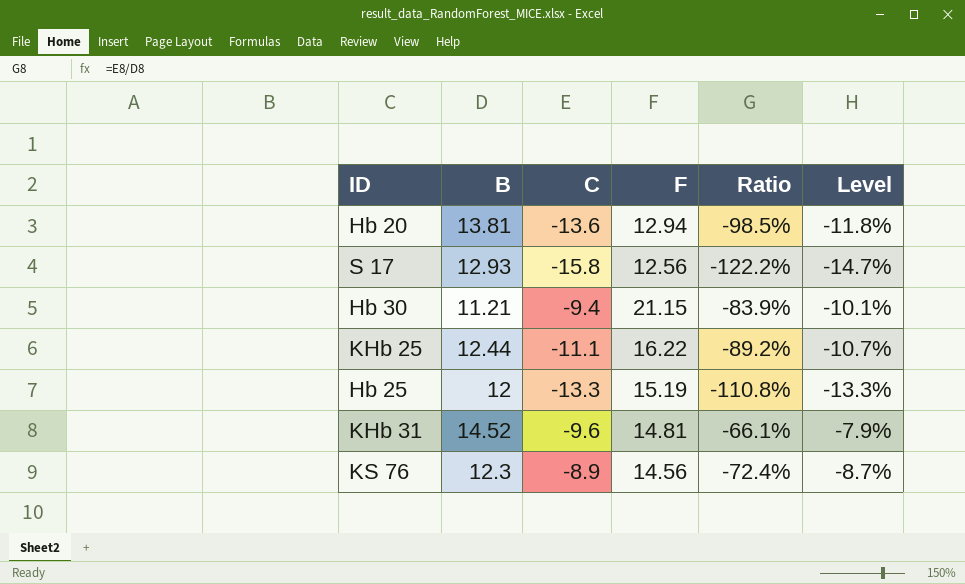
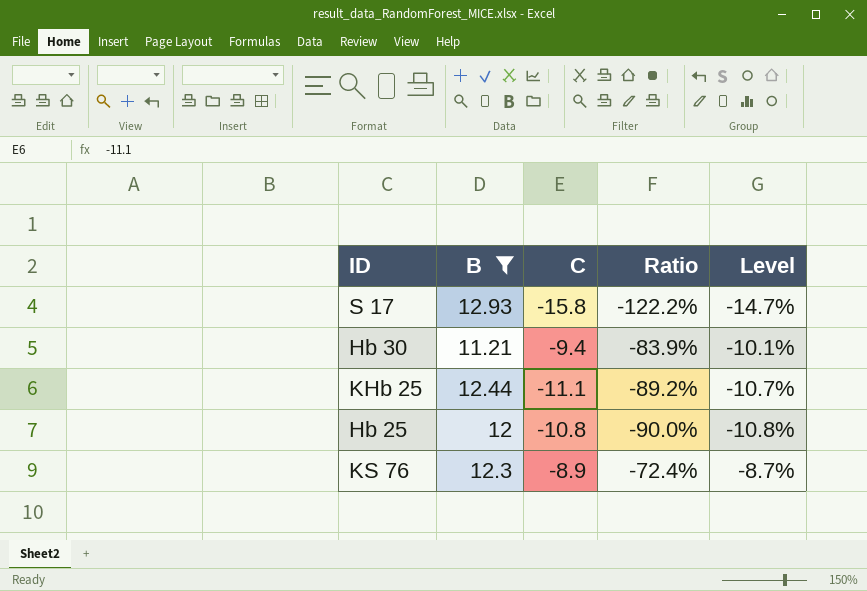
filter: none -> B <= 12.93
column F | position: 4 -> none
Hb 25 | C: -13.3 -> -10.8
Hb 25 | Ratio: -110.8% -> -90.0%
Hb 25 | Level: -13.3% -> -10.8%

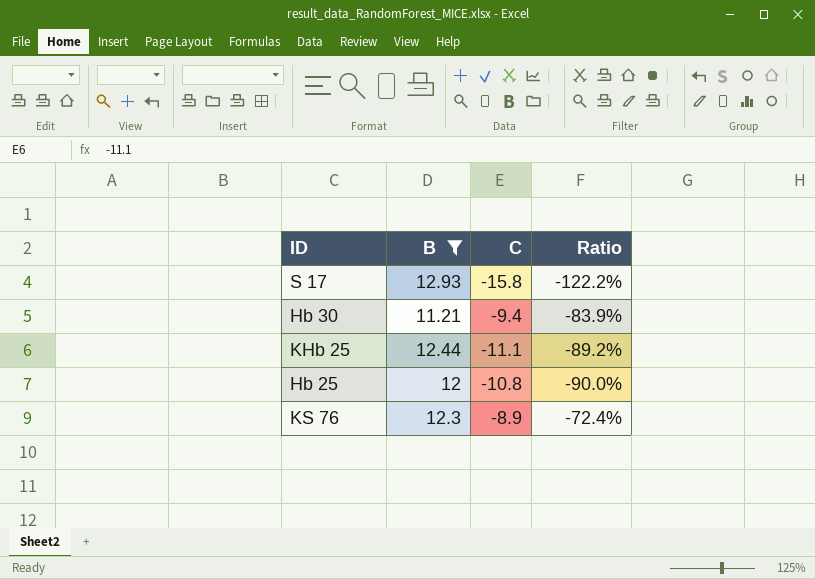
column Level | formula: [Ratio] * 0.12 -> none

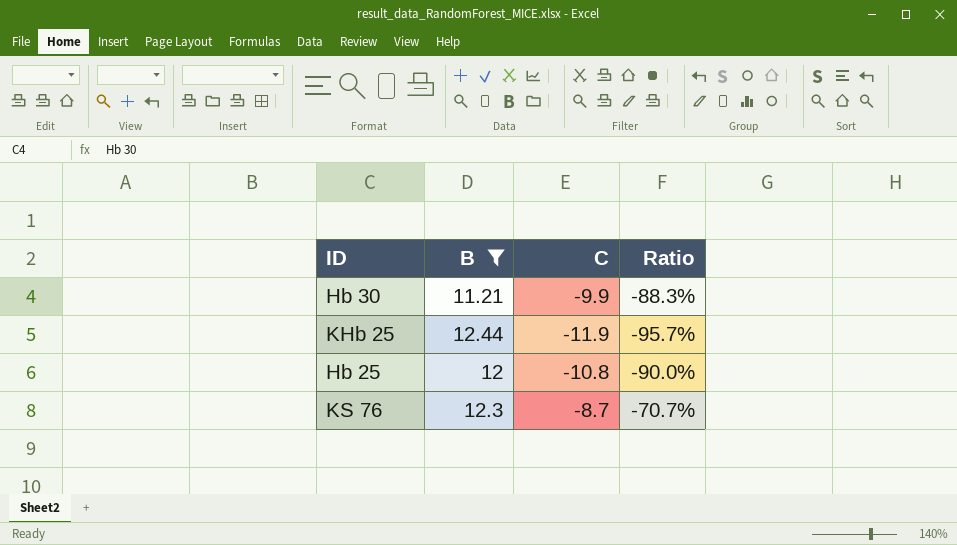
row S 17: 12.93 | -15.8 | -122.2% -> none
Hb 30 | C: -9.4 -> -9.9
Hb 30 | Ratio: -83.9% -> -88.3%
KHb 25 | C: -11.1 -> -11.9
KHb 25 | Ratio: -89.2% -> -95.7%
KS 76 | C: -8.9 -> -8.7
KS 76 | Ratio: -72.4% -> -70.7%

